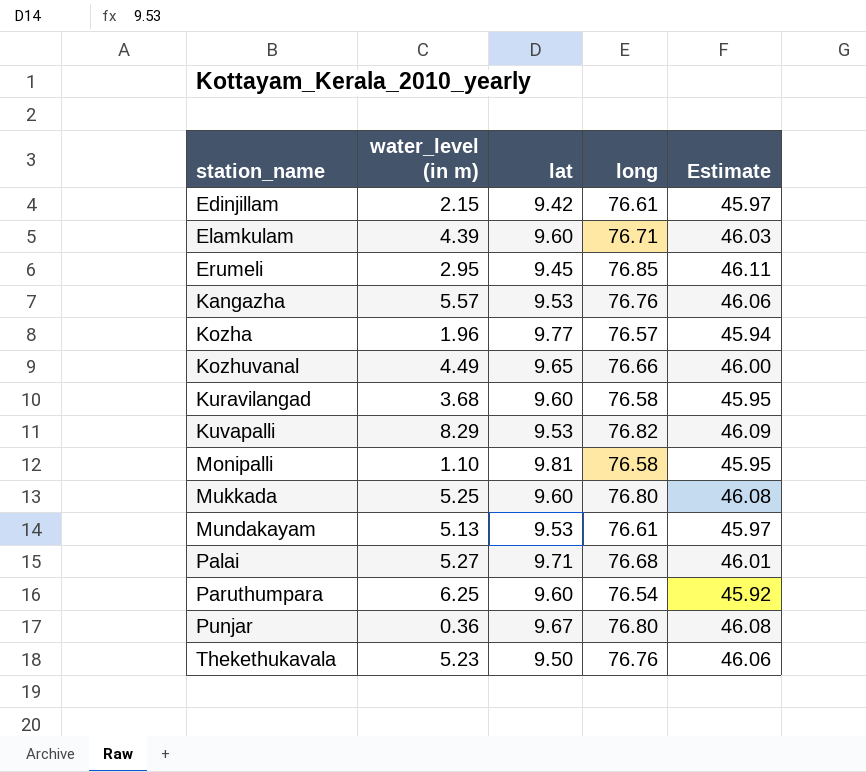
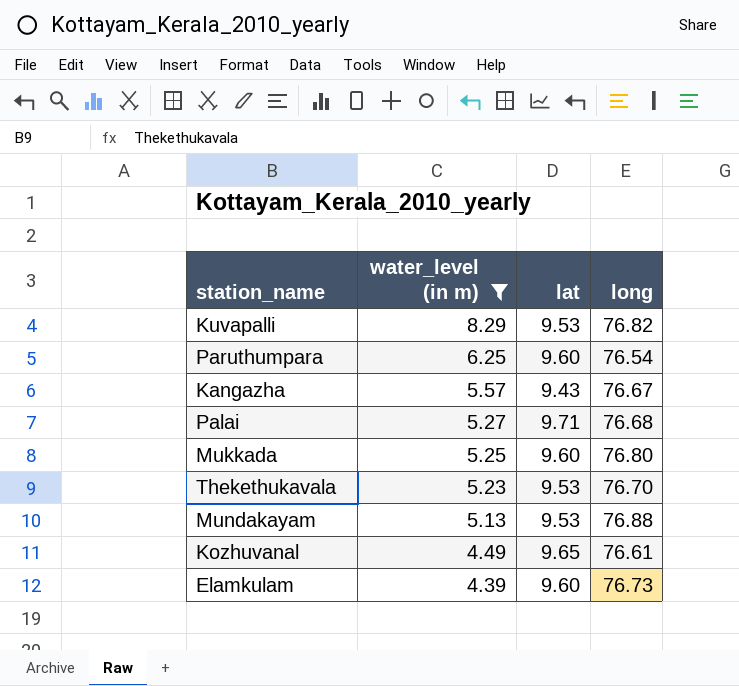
filter: none -> water_level (in m) >= 4.39
row order: station_name ascending -> water_level (in m) descending
column Estimate | formula: [long] * 0.6 -> none
Kangazha | lat: 9.53 -> 9.43
Kangazha | long: 76.76 -> 76.67
Thekethukavala | lat: 9.50 -> 9.53
Thekethukavala | long: 76.76 -> 76.70
Mundakayam | long: 76.61 -> 76.88
Kozhuvanal | long: 76.66 -> 76.61
Elamkulam | long: 76.71 -> 76.73

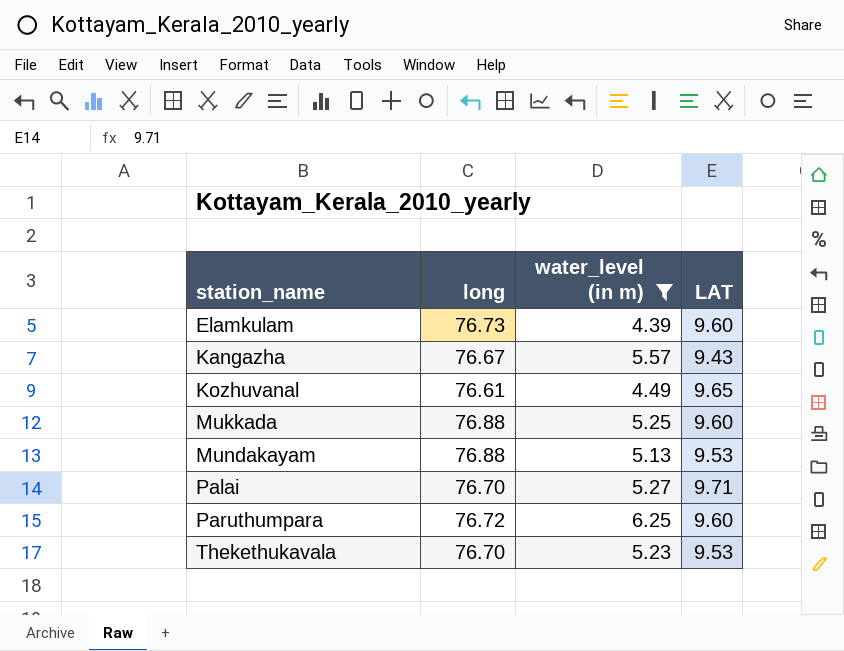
row order: water_level (in m) descending -> station_name ascending
column long | position: 4 -> 2
column name: lat -> LAT
row Kuvapalli: 8.29 | 9.53 | 76.82 -> none
Mukkada | long: 76.80 -> 76.88
Palai | long: 76.68 -> 76.70
Paruthumpara | long: 76.54 -> 76.72

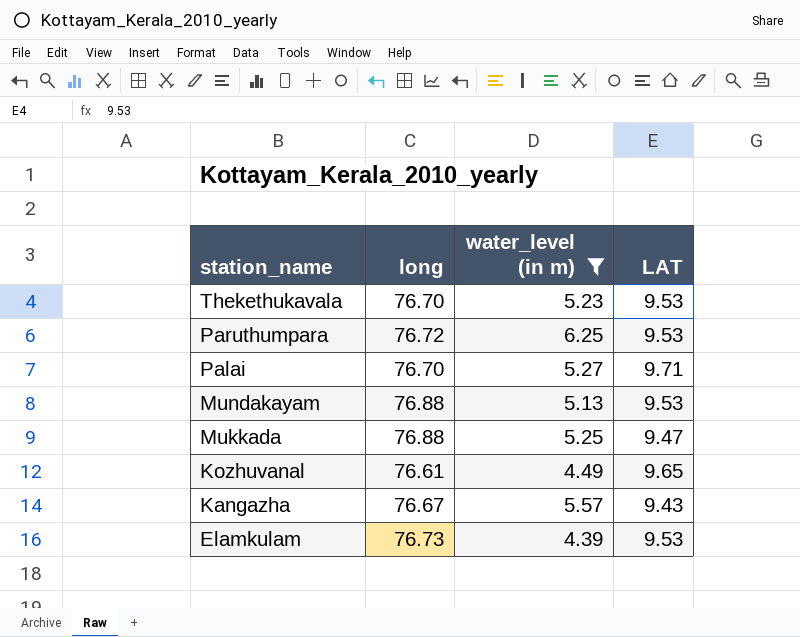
row order: station_name ascending -> station_name descending
Paruthumpara | LAT: 9.60 -> 9.53
Mukkada | LAT: 9.60 -> 9.47
Elamkulam | LAT: 9.60 -> 9.53

